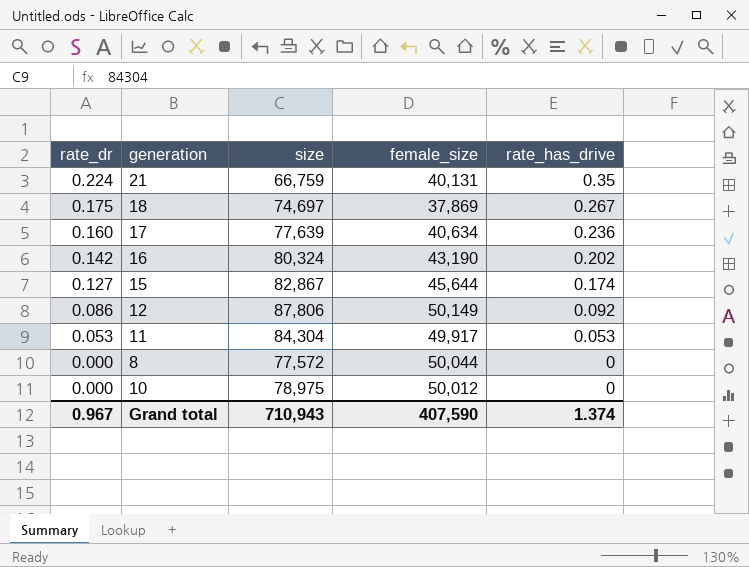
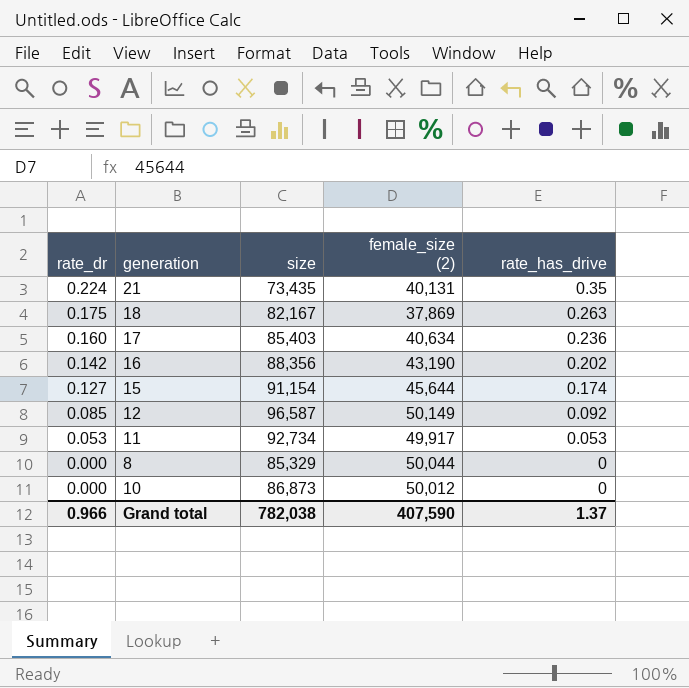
column name: female_size -> female_size (2)
21 | size: 66,759 -> 73,435
18 | size: 74,697 -> 82,167
18 | rate_has_drive: 0.267 -> 0.263
17 | size: 77,639 -> 85,403
16 | size: 80,324 -> 88,356
15 | size: 82,867 -> 91,154
12 | rate_dr: 0.086 -> 0.085
12 | size: 87,806 -> 96,587
11 | size: 84,304 -> 92,734
8 | size: 77,572 -> 85,329
10 | size: 78,975 -> 86,873
Grand total | rate_dr: 0.967 -> 0.966
Grand total | size: 710,943 -> 782,038
Grand total | rate_has_drive: 1.374 -> 1.37

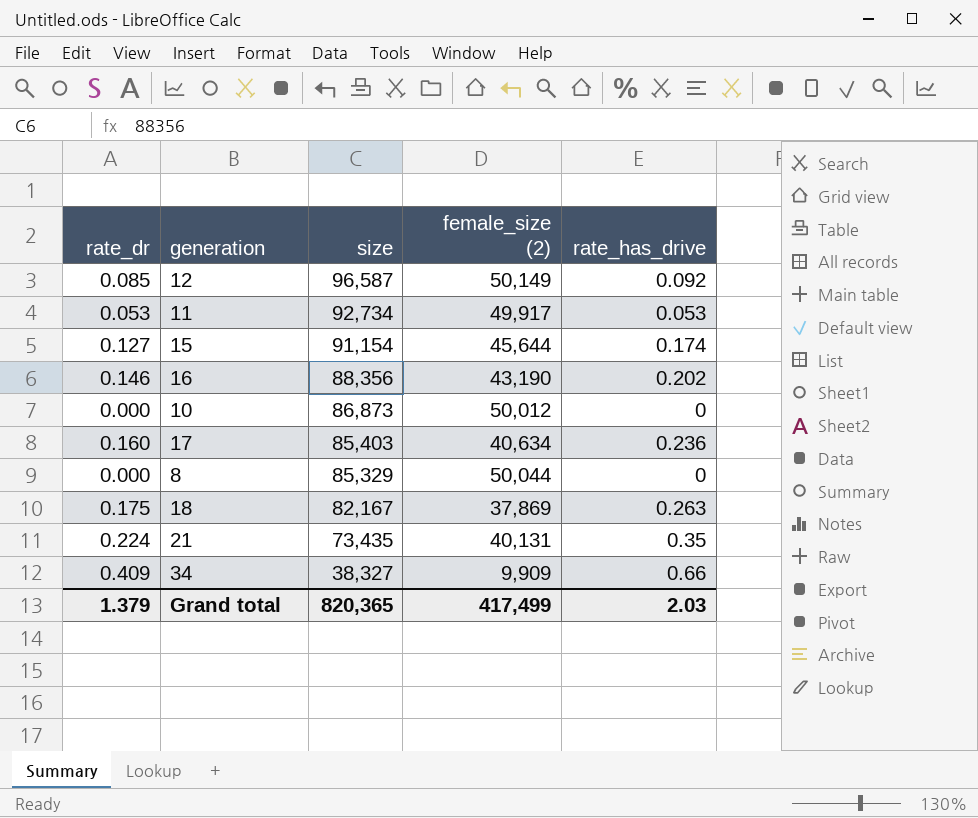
row order: rate_dr descending -> size descending
16 | rate_dr: 0.142 -> 0.146
row 34: none -> 0.409 | 38,327 | 9,909 | 0.66
Grand total | rate_dr: 0.966 -> 1.379
Grand total | size: 782,038 -> 820,365
Grand total | female_size (2): 407,590 -> 417,499
Grand total | rate_has_drive: 1.37 -> 2.03

